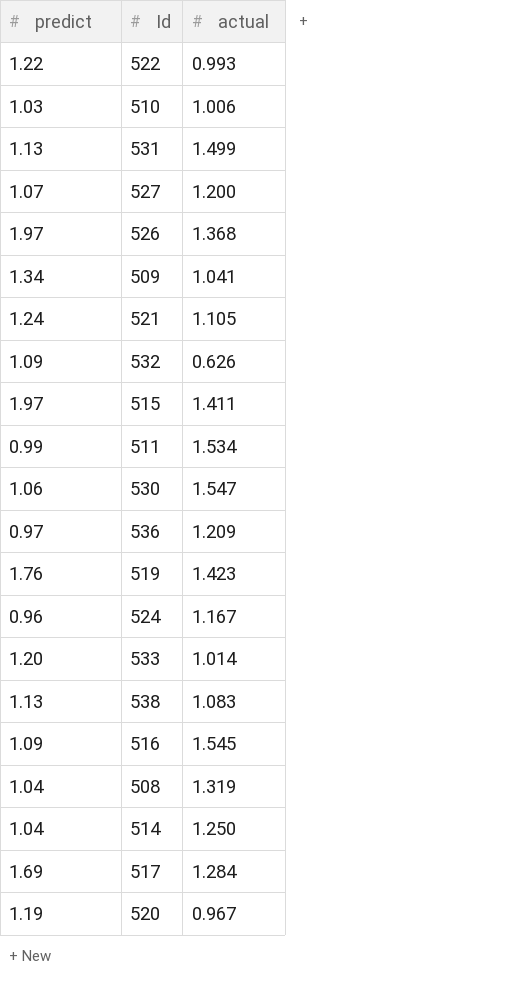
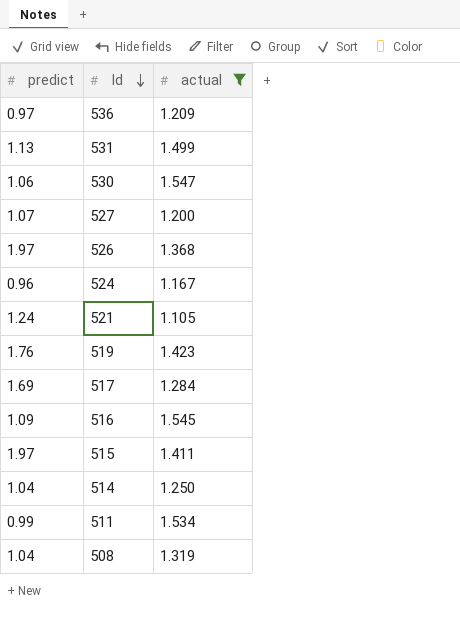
filter: none -> actual >= 1.105
row order: none -> Id descending

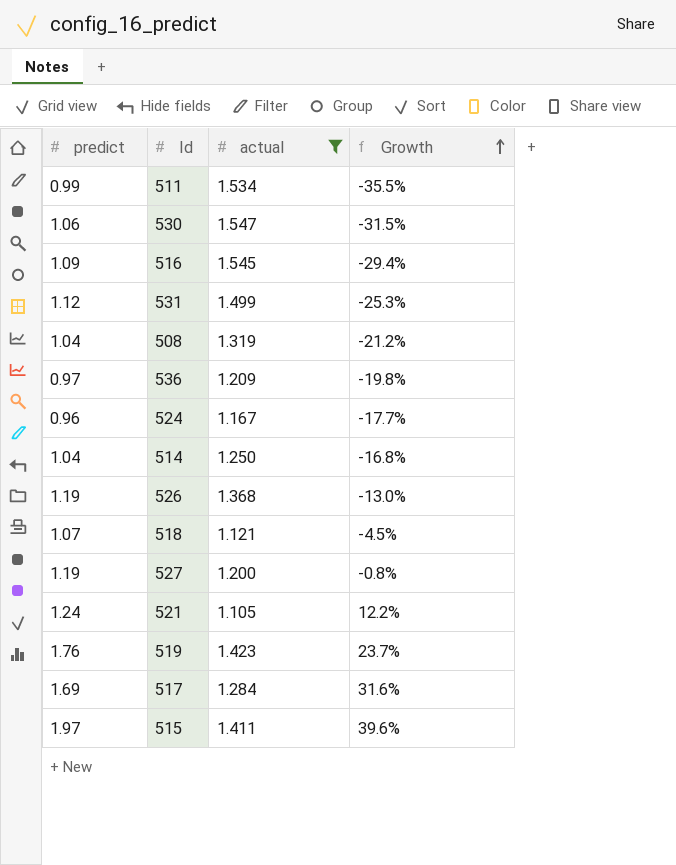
row order: Id descending -> Growth ascending
column Growth | formula: none -> ([predict] - [actual]) / [actual]
531 | predict: 1.13 -> 1.12
526 | predict: 1.97 -> 1.19
row 518: none -> 1.07 | 1.121 | -4.5%
527 | predict: 1.07 -> 1.19

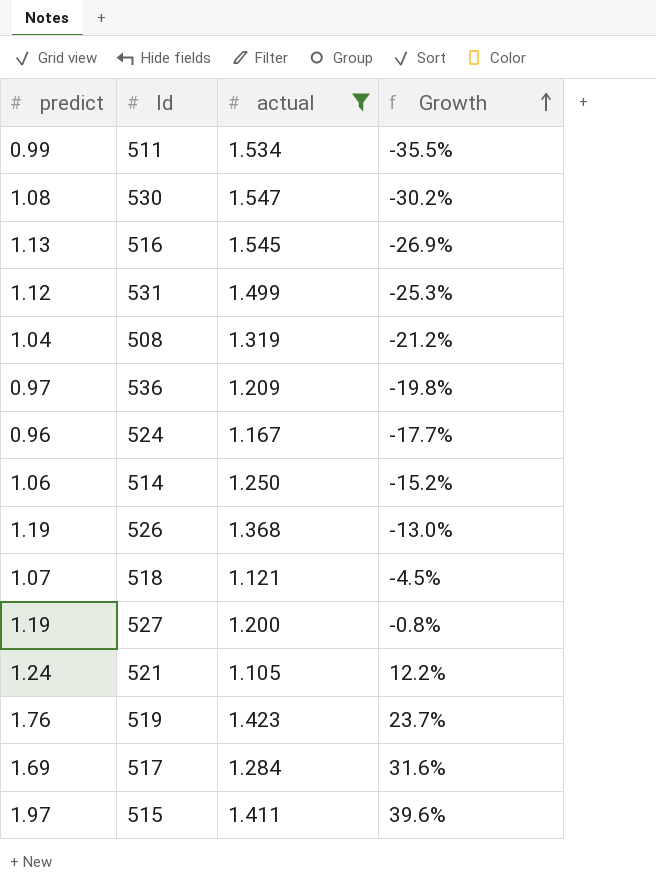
530 | predict: 1.06 -> 1.08
530 | Growth: -31.5% -> -30.2%
516 | predict: 1.09 -> 1.13
516 | Growth: -29.4% -> -26.9%
514 | predict: 1.04 -> 1.06
514 | Growth: -16.8% -> -15.2%

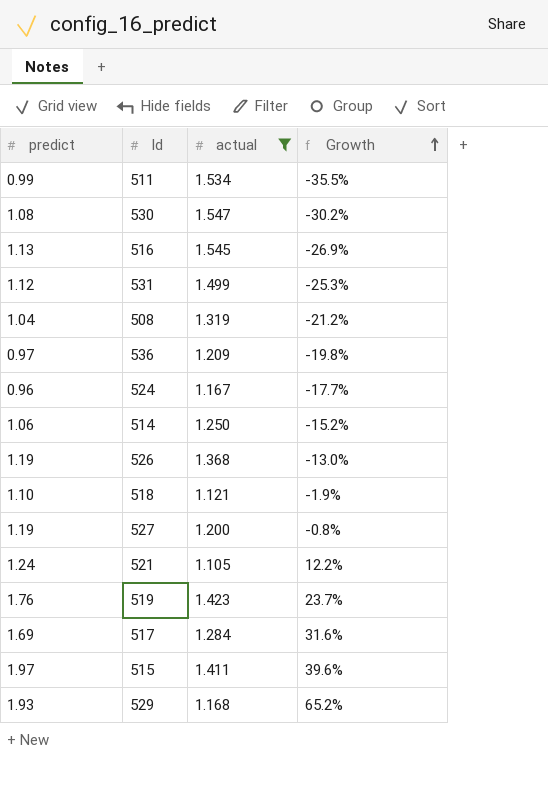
518 | predict: 1.07 -> 1.10
518 | Growth: -4.5% -> -1.9%
row 529: none -> 1.93 | 1.168 | 65.2%

